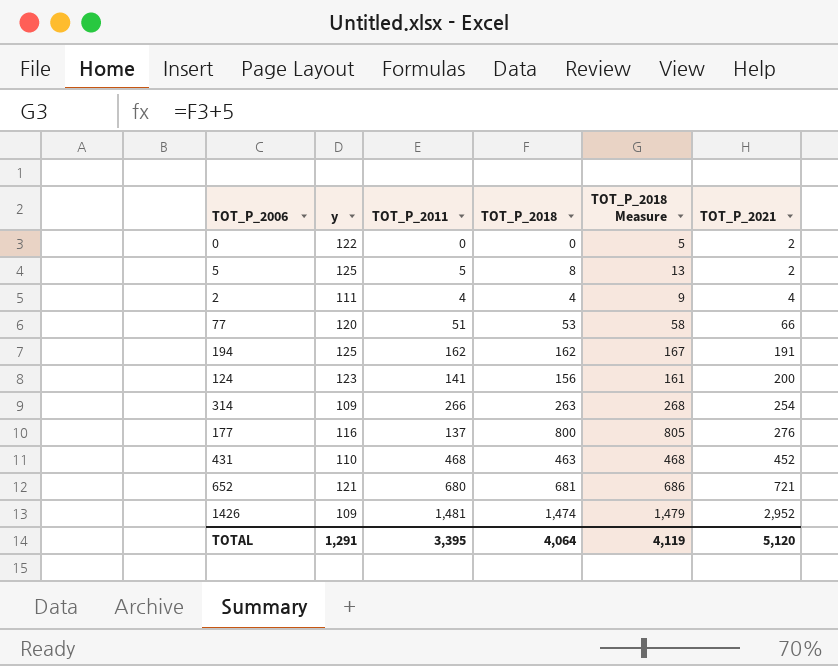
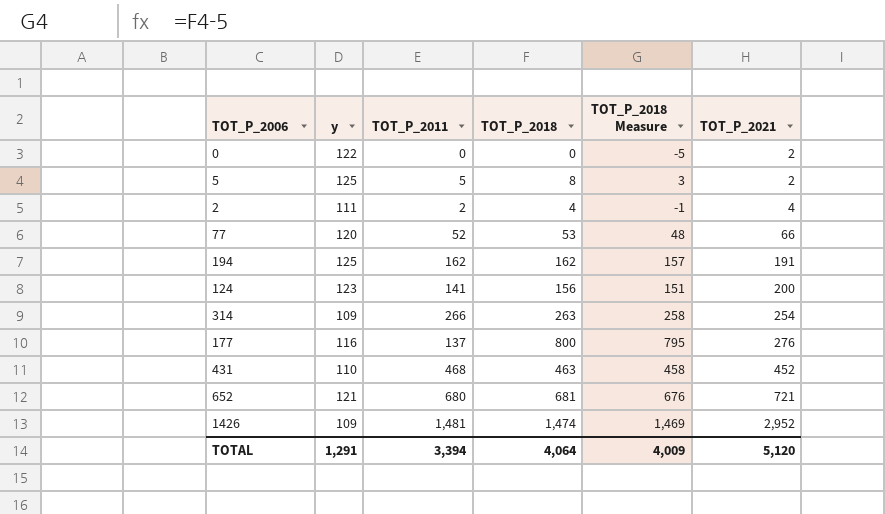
column TOT_P_2018 Measure | formula: [TOT_P_2018] + 5 -> [TOT_P_2018] - 5
2 | TOT_P_2011: 4 -> 2
77 | TOT_P_2011: 51 -> 52
TOTAL | TOT_P_2011: 3,395 -> 3,394
TOTAL | TOT_P_2018 Measure: 4,119 -> 4,009

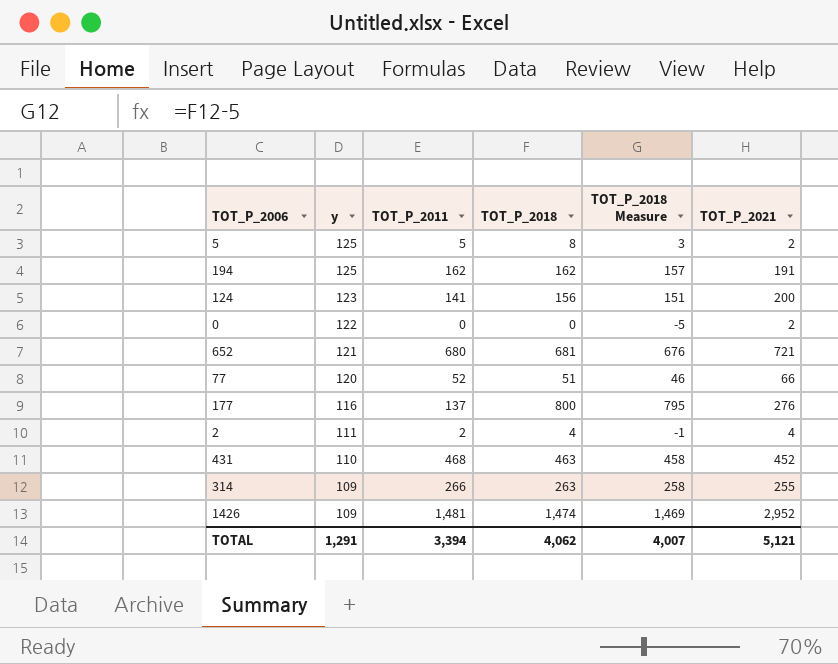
row order: TOT_P_2021 ascending -> y descending
77 | TOT_P_2018: 53 -> 51
77 | TOT_P_2018 Measure: 48 -> 46
314 | TOT_P_2021: 254 -> 255
TOTAL | TOT_P_2018: 4,064 -> 4,062
TOTAL | TOT_P_2018 Measure: 4,009 -> 4,007
TOTAL | TOT_P_2021: 5,120 -> 5,121

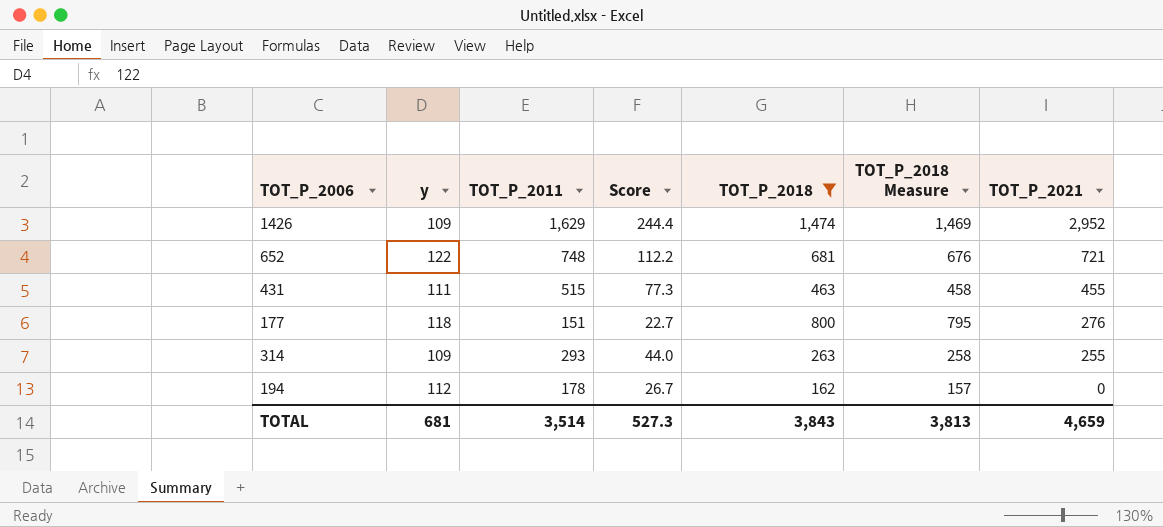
filter: none -> TOT_P_2018 >= 162
row order: y descending -> TOT_P_2021 descending
column Score | formula: none -> [TOT_P_2011] * 0.15
1426 | TOT_P_2011: 1,481 -> 1,629
652 | y: 121 -> 122
652 | TOT_P_2011: 680 -> 748
431 | y: 110 -> 111
431 | TOT_P_2011: 468 -> 515
431 | TOT_P_2021: 452 -> 455
177 | y: 116 -> 118
177 | TOT_P_2011: 137 -> 151
314 | TOT_P_2011: 266 -> 293
194 | y: 125 -> 112
194 | TOT_P_2011: 162 -> 178
194 | TOT_P_2021: 191 -> 0
TOTAL | y: 1,291 -> 681
TOTAL | TOT_P_2011: 3,394 -> 3,514
TOTAL | TOT_P_2018: 4,062 -> 3,843
TOTAL | TOT_P_2018 Measure: 4,007 -> 3,813
TOTAL | TOT_P_2021: 5,121 -> 4,659

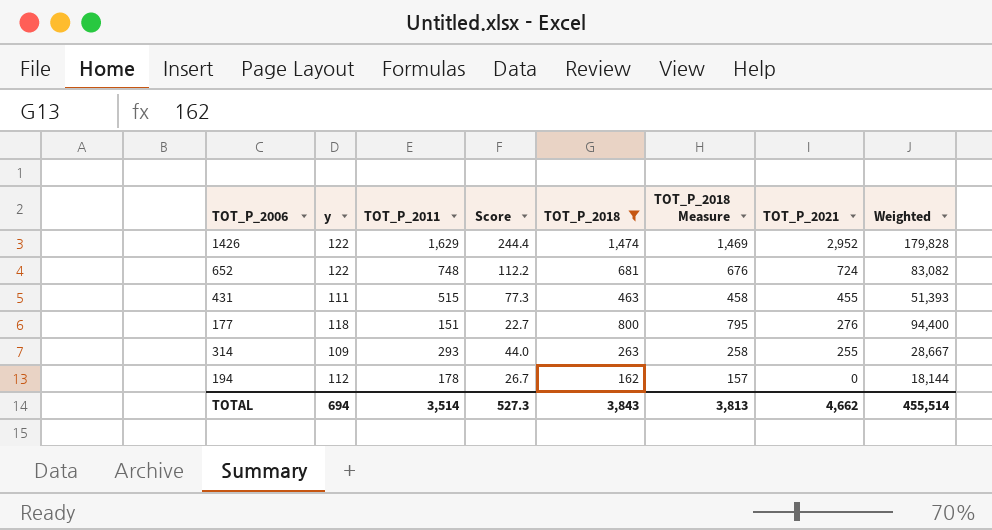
column Weighted | formula: none -> [y] * [TOT_P_2018]
1426 | y: 109 -> 122
652 | TOT_P_2021: 721 -> 724
TOTAL | y: 681 -> 694
TOTAL | TOT_P_2021: 4,659 -> 4,662

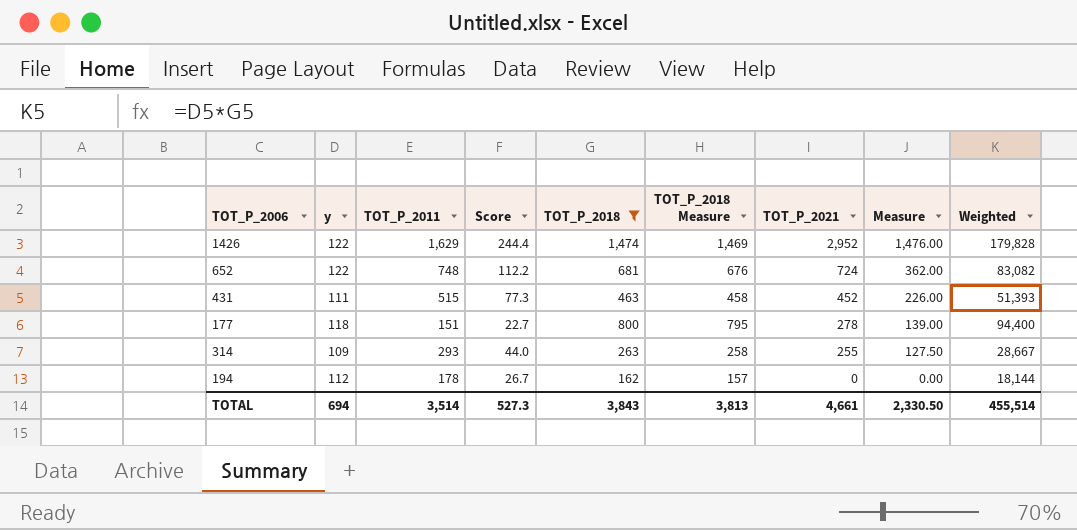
column Measure | formula: none -> [TOT_P_2021] * 0.5
431 | TOT_P_2021: 455 -> 452
177 | TOT_P_2021: 276 -> 278
TOTAL | TOT_P_2021: 4,662 -> 4,661

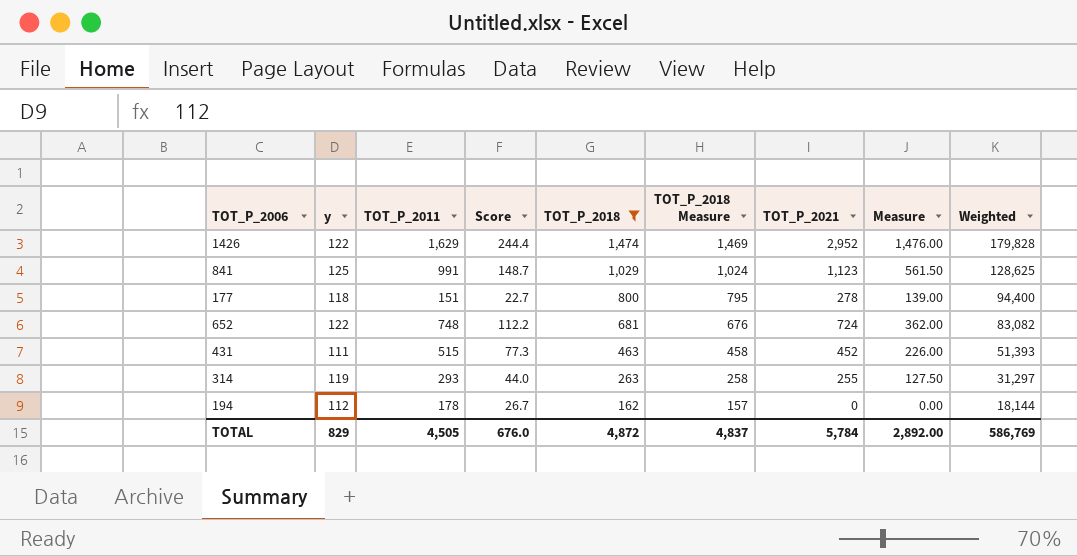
row order: TOT_P_2021 descending -> TOT_P_2018 descending
row 841: none -> 125 | 991 | 148.7 | 1,029 | 1,024 | 1,123 | 561.50 | 128,625
314 | y: 109 -> 119
314 | Weighted: 28,667 -> 31,297
TOTAL | y: 694 -> 829
TOTAL | TOT_P_2011: 3,514 -> 4,505
TOTAL | Score: 527.3 -> 676.0
TOTAL | TOT_P_2018: 3,843 -> 4,872
TOTAL | TOT_P_2018 Measure: 3,813 -> 4,837
TOTAL | TOT_P_2021: 4,661 -> 5,784
TOTAL | Measure: 2,330.50 -> 2,892.00
TOTAL | Weighted: 455,514 -> 586,769

